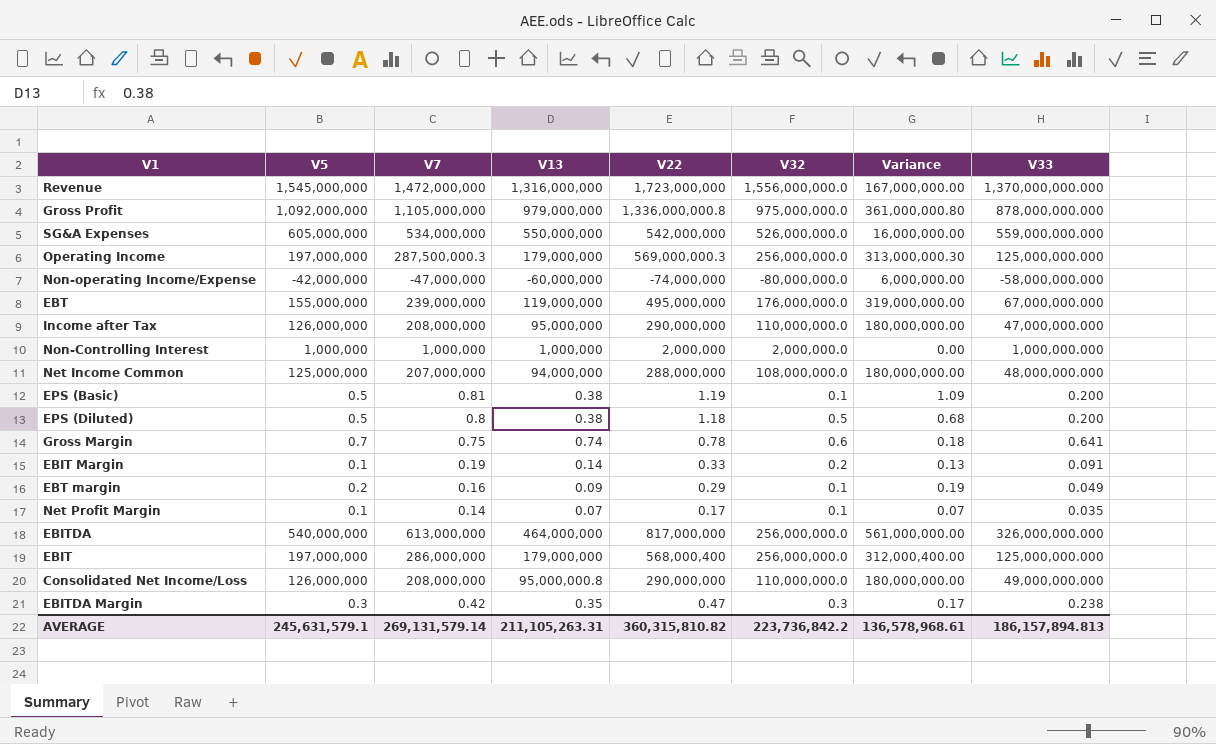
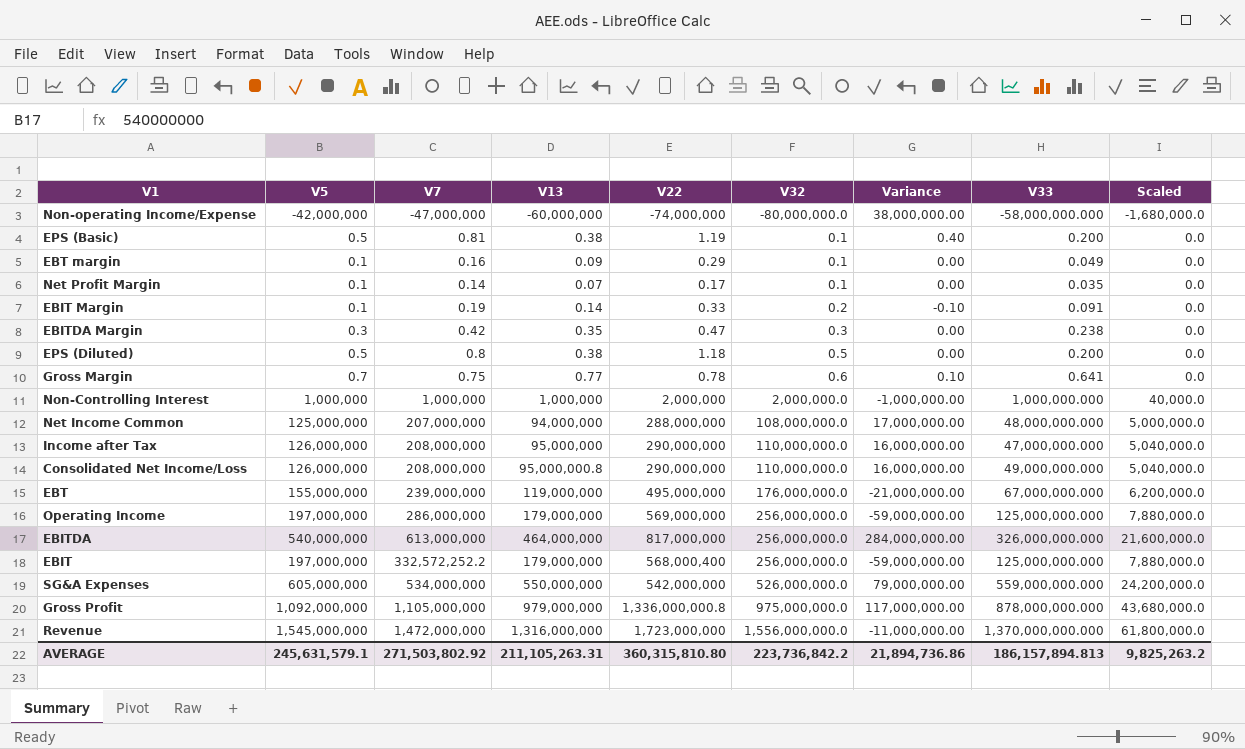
row order: none -> V32 ascending
column Variance | formula: [V22] - [V32] -> [V5] - [V32]
column Scaled | formula: none -> [V5] * 0.04
EBT margin | V5: 0.2 -> 0.1
Gross Margin | V13: 0.74 -> 0.77
Operating Income | V7: 287,500,000.3 -> 286,000,000
Operating Income | V22: 569,000,000.3 -> 569,000,000
EBIT | V7: 286,000,000 -> 332,572,252.2
AVERAGE | V7: 269,131,579.14 -> 271,503,802.92
AVERAGE | V22: 360,315,810.82 -> 360,315,810.80
AVERAGE | Variance: 136,578,968.61 -> 21,894,736.86

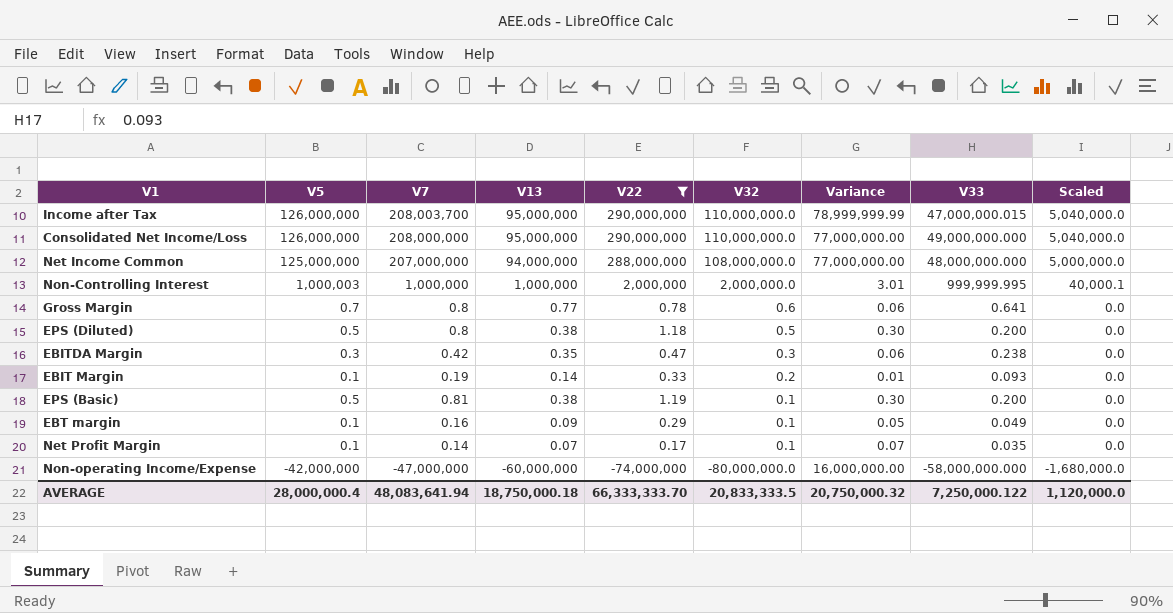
filter: none -> V22 <= 290,000,000
row order: V32 ascending -> V32 descending
column Variance | formula: [V5] - [V32] -> [V5] - [V33]
Income after Tax | V7: 208,000,000 -> 208,003,700
Income after Tax | V33: 47,000,000.000 -> 47,000,000.015
Consolidated Net Income/Loss | V13: 95,000,000.8 -> 95,000,000
Non-Controlling Interest | V5: 1,000,000 -> 1,000,003
Non-Controlling Interest | V33: 1,000,000.000 -> 999,999.995
Non-Controlling Interest | Scaled: 40,000.0 -> 40,000.1
Gross Margin | V7: 0.75 -> 0.8
EBIT Margin | V33: 0.091 -> 0.093
AVERAGE | V5: 245,631,579.1 -> 28,000,000.4
AVERAGE | V7: 271,503,802.92 -> 48,083,641.94
AVERAGE | V13: 211,105,263.31 -> 18,750,000.18
AVERAGE | V22: 360,315,810.80 -> 66,333,333.70
AVERAGE | V32: 223,736,842.2 -> 20,833,333.5
AVERAGE | Variance: 21,894,736.86 -> 20,750,000.32
AVERAGE | V33: 186,157,894.813 -> 7,250,000.122
AVERAGE | Scaled: 9,825,263.2 -> 1,120,000.0

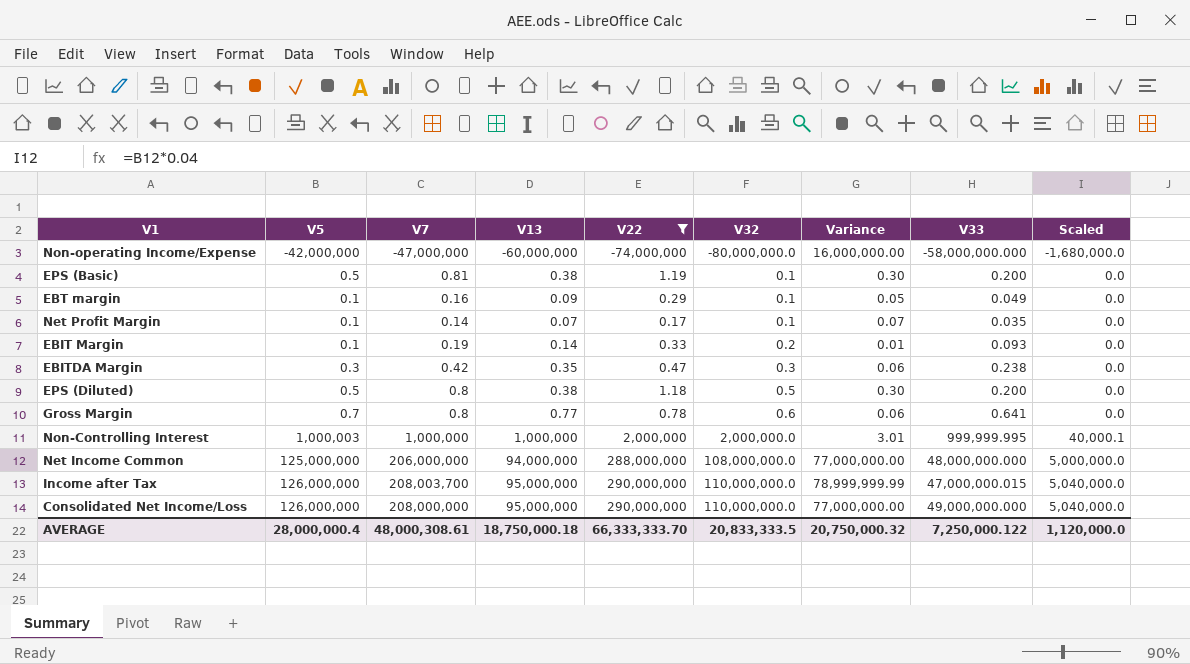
row order: V32 descending -> V32 ascending
Net Income Common | V7: 207,000,000 -> 206,000,000
AVERAGE | V7: 48,083,641.94 -> 48,000,308.61

